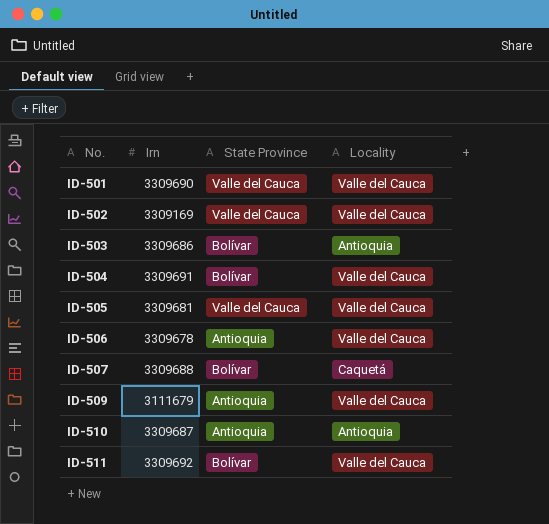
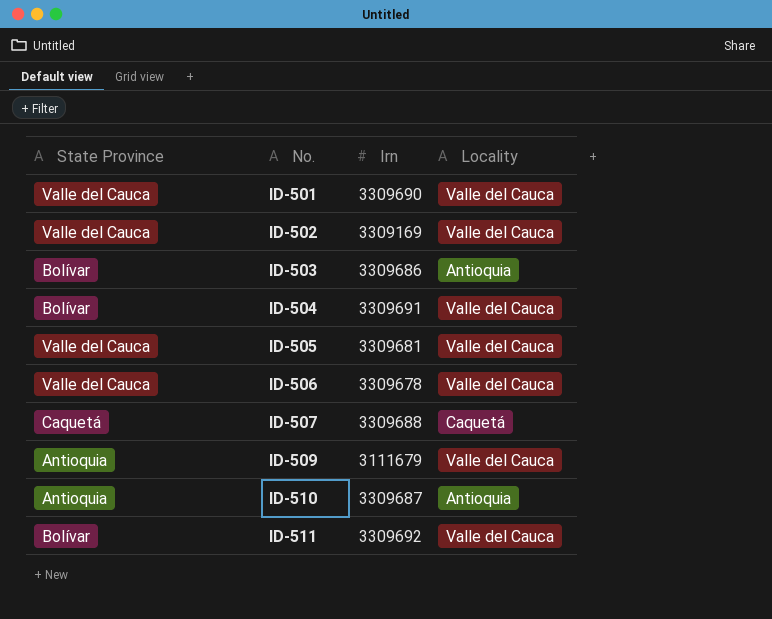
column State Province | position: 3 -> 1
ID-506 | State Province: Antioquia -> Valle del Cauca
ID-507 | State Province: Bolívar -> Caquetá

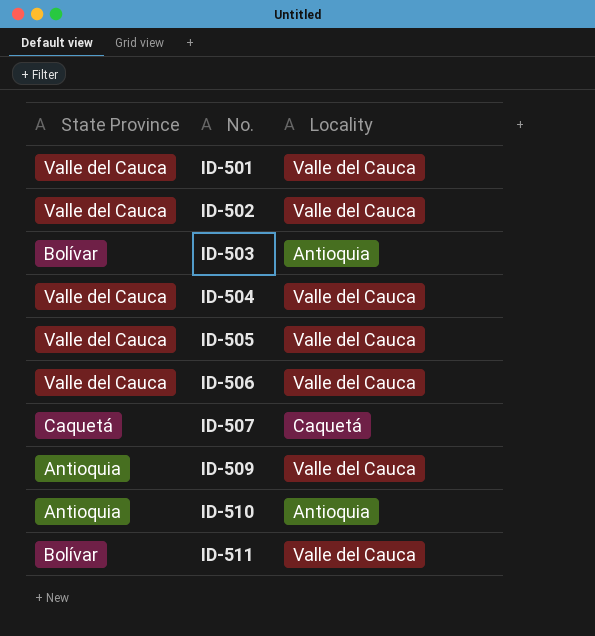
column Irn | position: 3 -> none
ID-504 | State Province: Bolívar -> Valle del Cauca

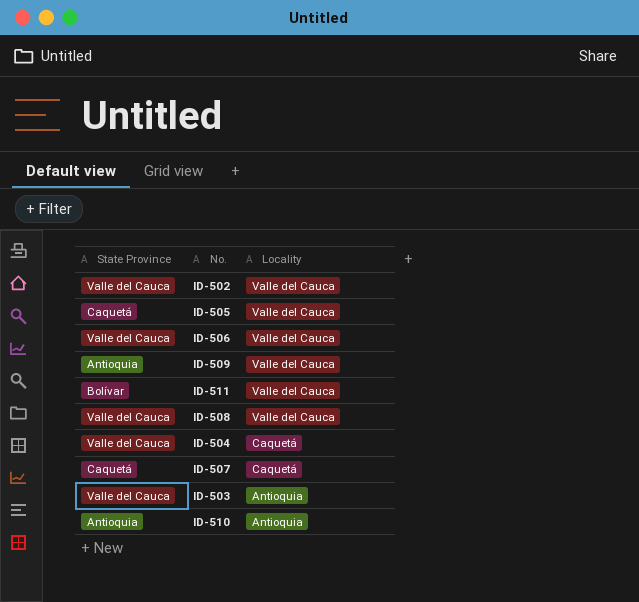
row order: No. ascending -> Locality descending
row ID-501: Valle del Cauca | Valle del Cauca -> none
ID-505 | State Province: Valle del Cauca -> Caquetá
row ID-508: none -> Valle del Cauca | Valle del Cauca
ID-504 | Locality: Valle del Cauca -> Caquetá
ID-503 | State Province: Bolívar -> Valle del Cauca

